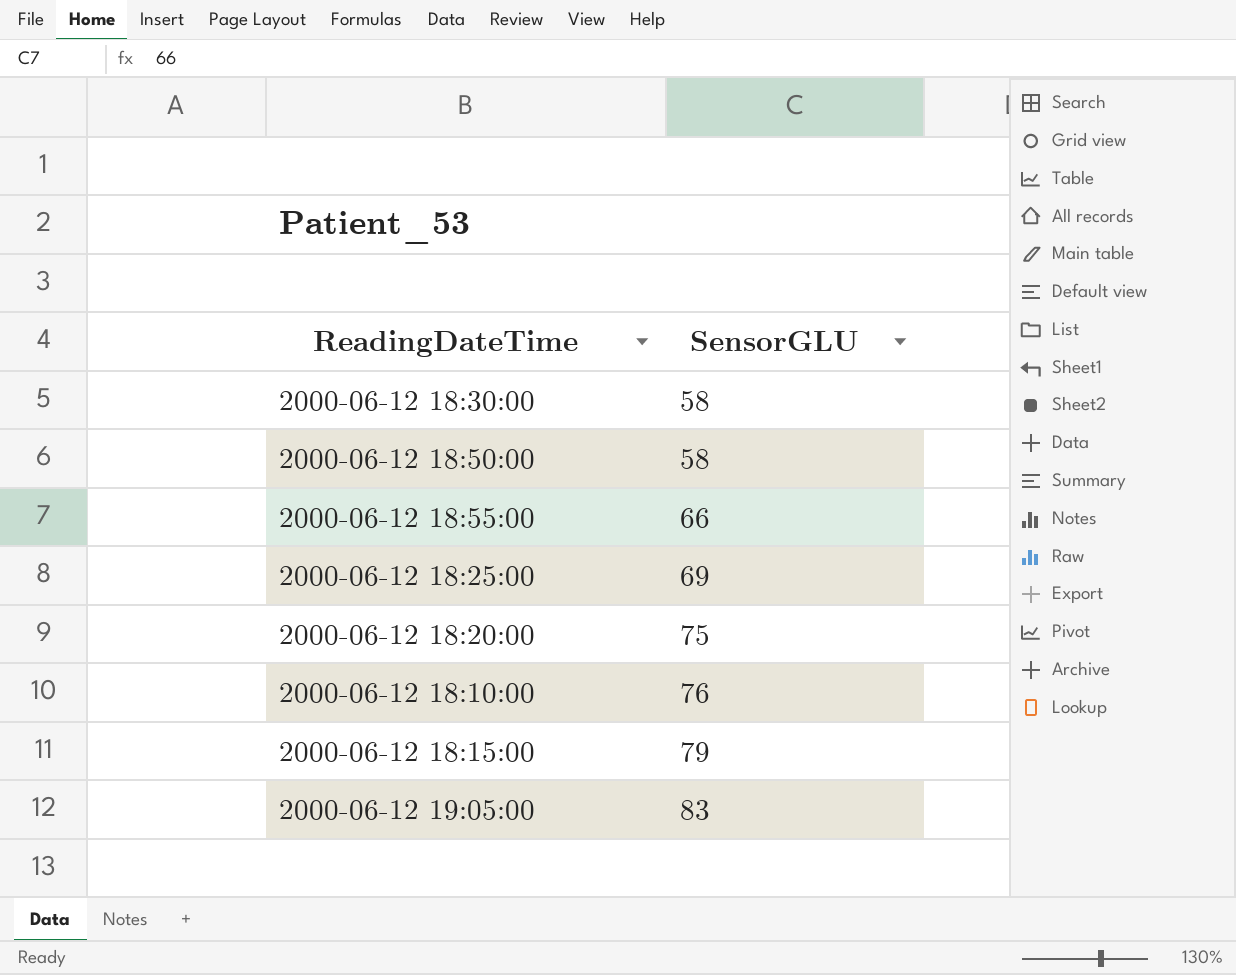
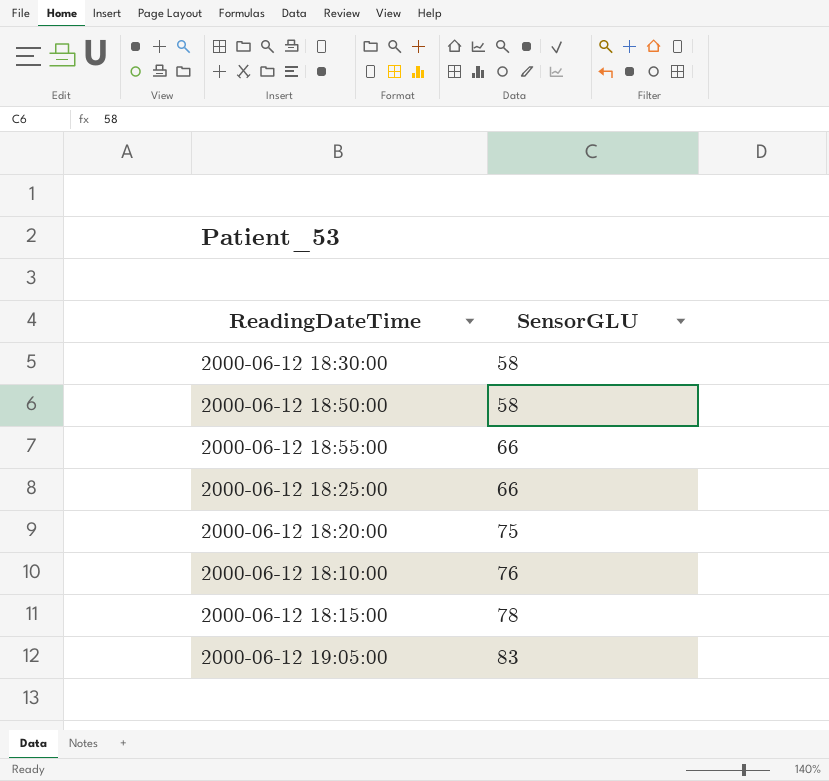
2000-06-12 18:25:00 | SensorGLU: 69 -> 66
2000-06-12 18:15:00 | SensorGLU: 79 -> 78

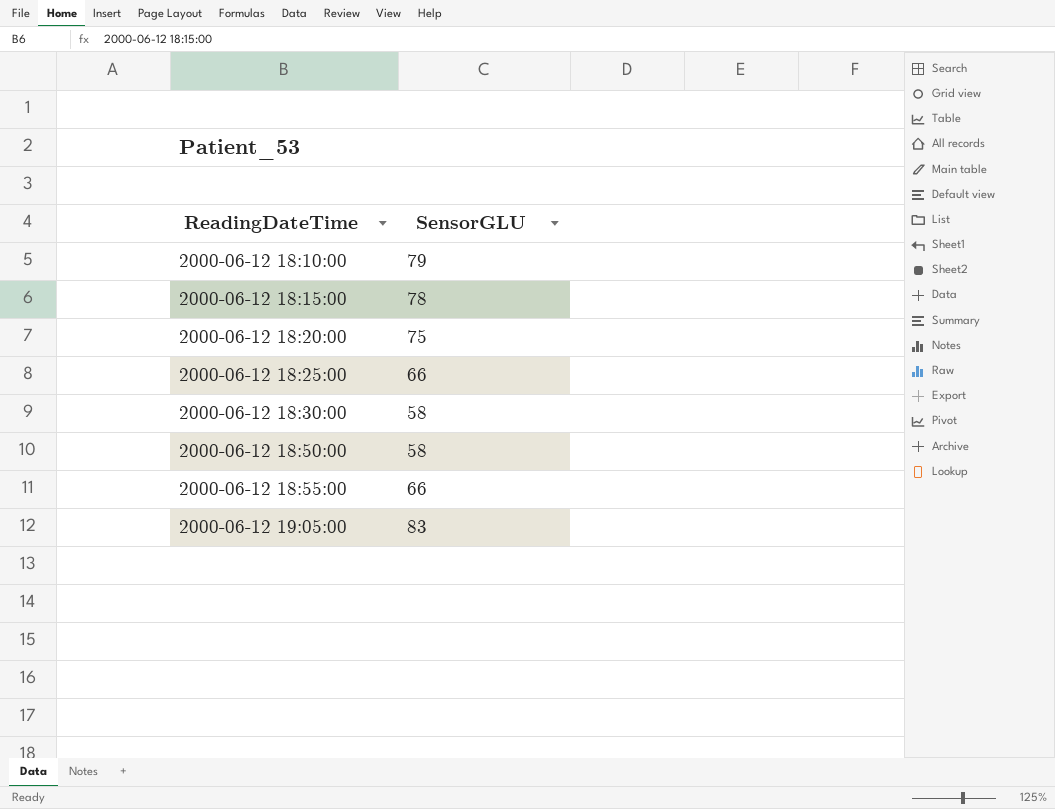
row order: SensorGLU ascending -> ReadingDateTime ascending
2000-06-12 18:10:00 | SensorGLU: 76 -> 79

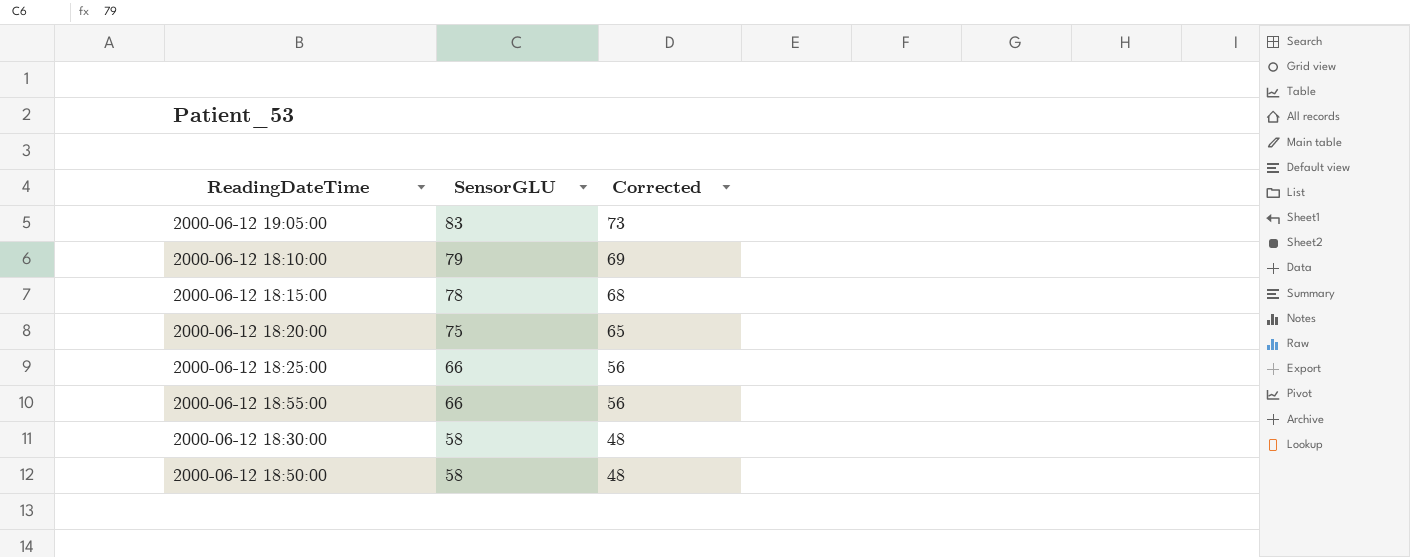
row order: ReadingDateTime ascending -> SensorGLU descending
column Corrected | formula: none -> [SensorGLU] - 10

